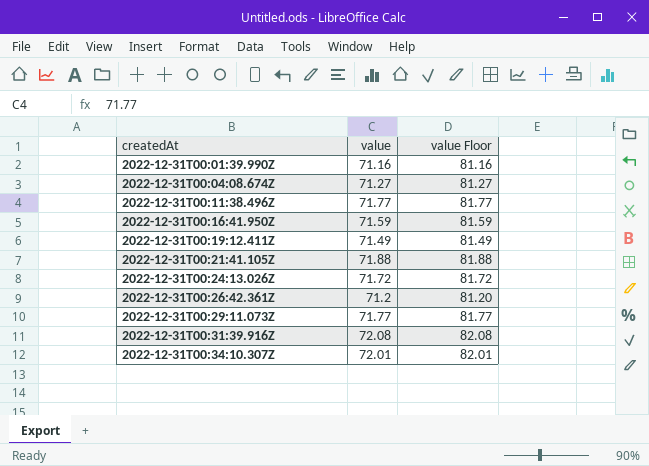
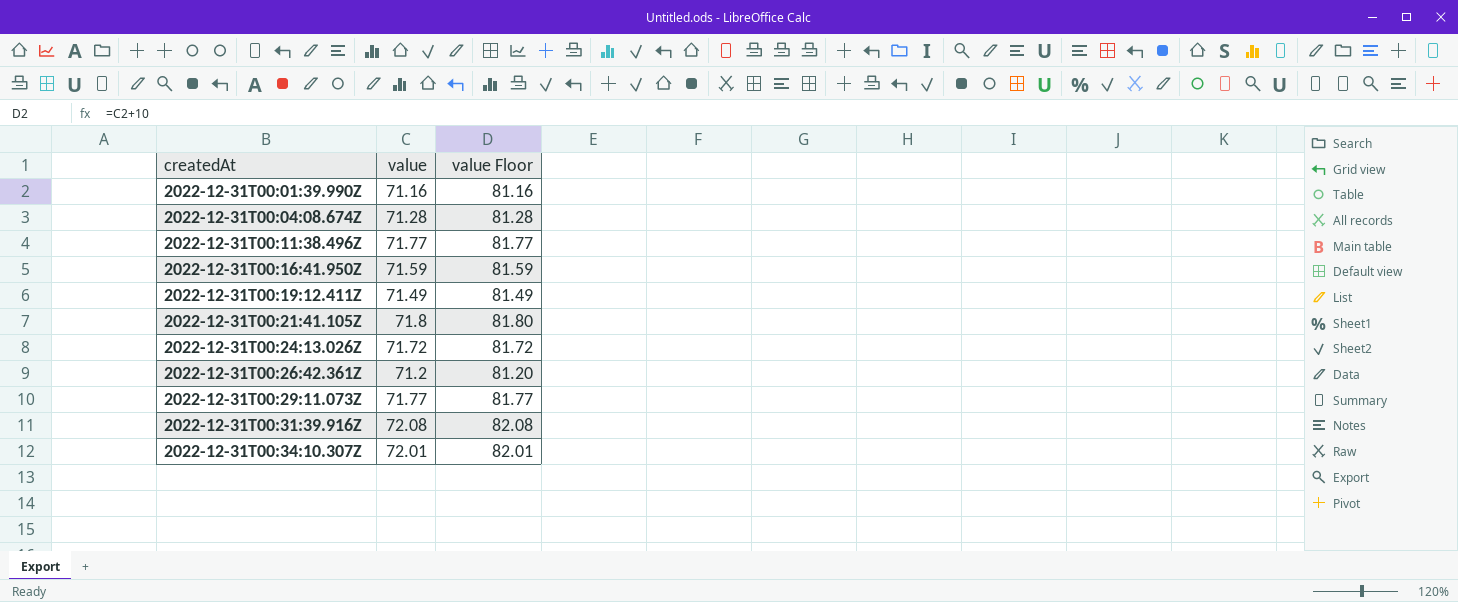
2022-12-31T00:04:08.674Z | value: 71.27 -> 71.28
2022-12-31T00:04:08.674Z | value Floor: 81.27 -> 81.28
2022-12-31T00:21:41.105Z | value: 71.88 -> 71.8
2022-12-31T00:21:41.105Z | value Floor: 81.88 -> 81.80

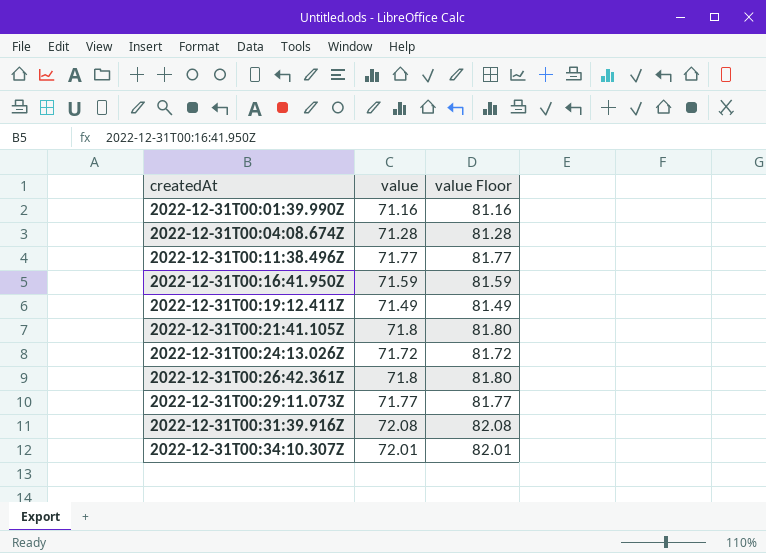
2022-12-31T00:26:42.361Z | value: 71.2 -> 71.8
2022-12-31T00:26:42.361Z | value Floor: 81.20 -> 81.80

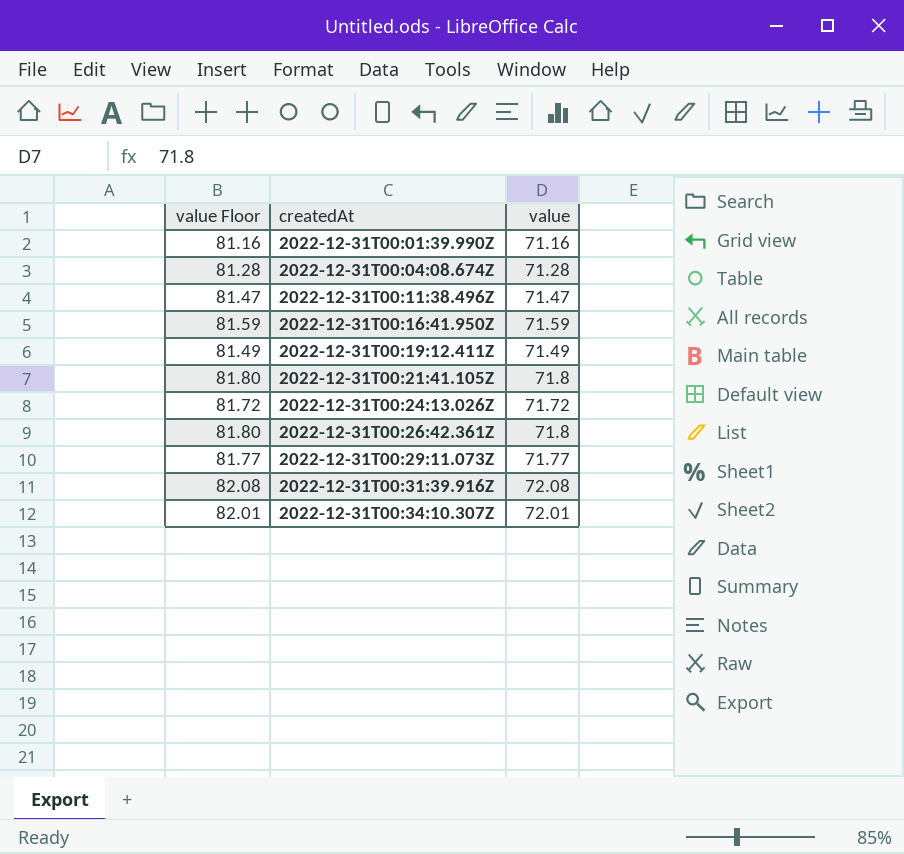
column value Floor | position: 3 -> 1
2022-12-31T00:11:38.496Z | value Floor: 81.77 -> 81.47
2022-12-31T00:11:38.496Z | value: 71.77 -> 71.47

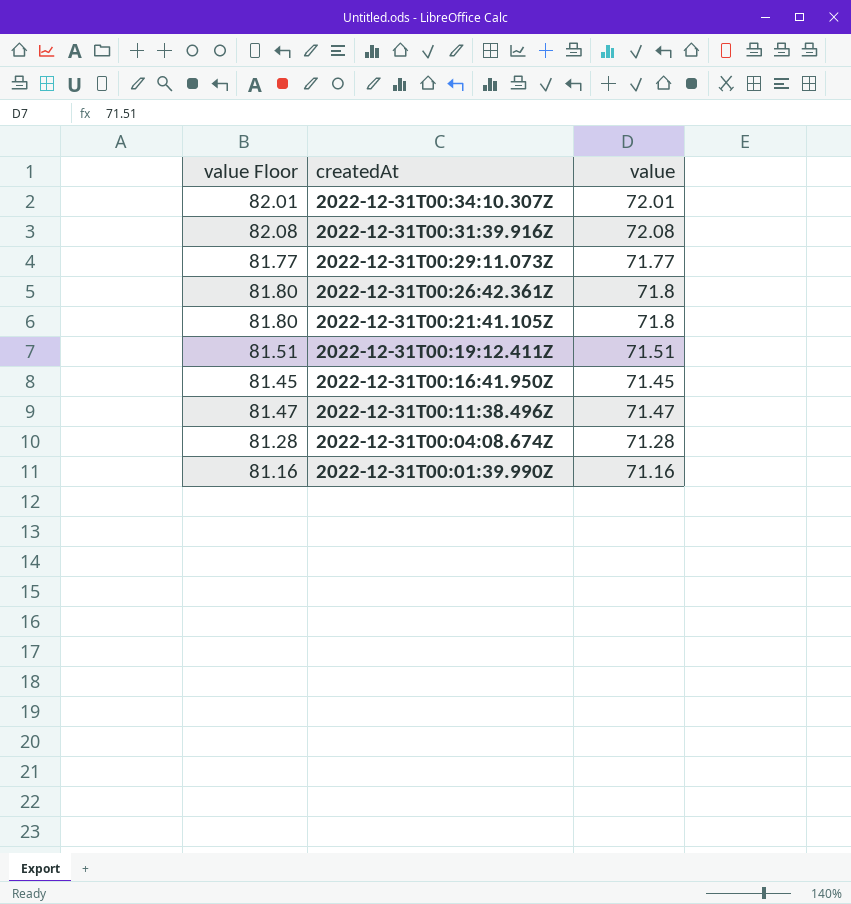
row order: createdAt ascending -> createdAt descending
row 2022-12-31T00:24:13.026Z: 81.72 | 71.72 -> none
2022-12-31T00:19:12.411Z | value Floor: 81.49 -> 81.51
2022-12-31T00:19:12.411Z | value: 71.49 -> 71.51
2022-12-31T00:16:41.950Z | value Floor: 81.59 -> 81.45
2022-12-31T00:16:41.950Z | value: 71.59 -> 71.45

